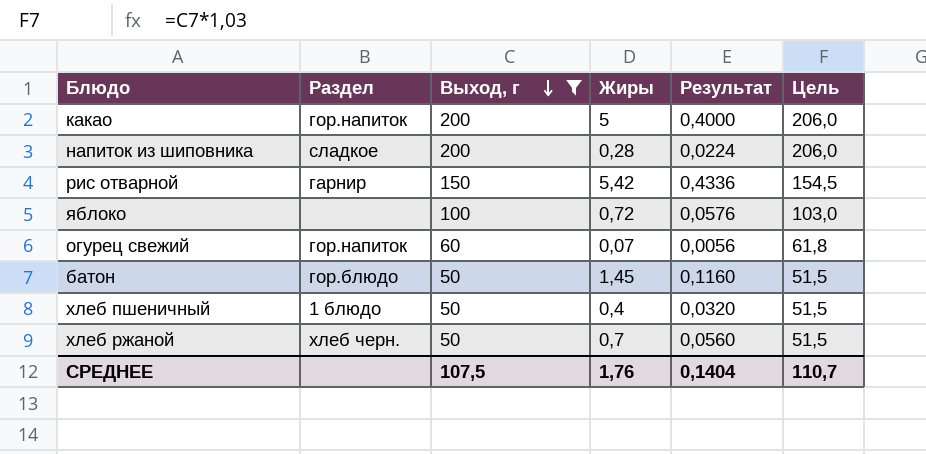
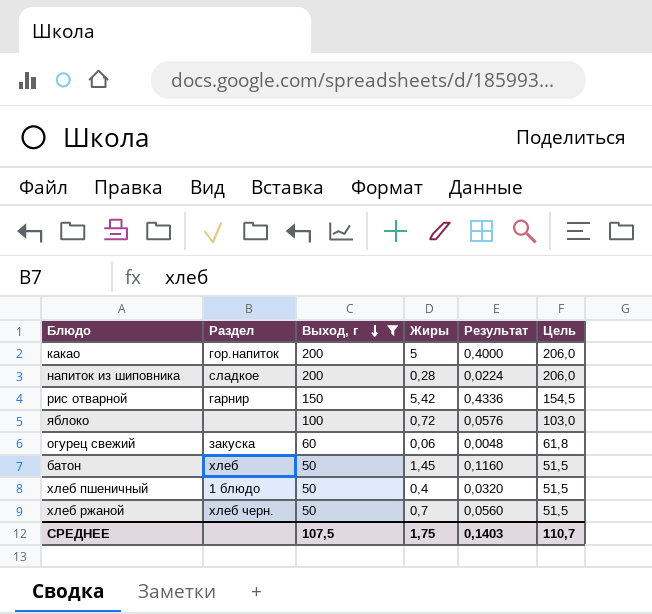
огурец свежий | Раздел: гор.напиток -> закуска
огурец свежий | Жиры: 0,07 -> 0,06
огурец свежий | Результат: 0,0056 -> 0,0048
батон | Раздел: гор.блюдо -> хлеб
СРЕДНЕЕ | Жиры: 1,76 -> 1,75
СРЕДНЕЕ | Результат: 0,1404 -> 0,1403

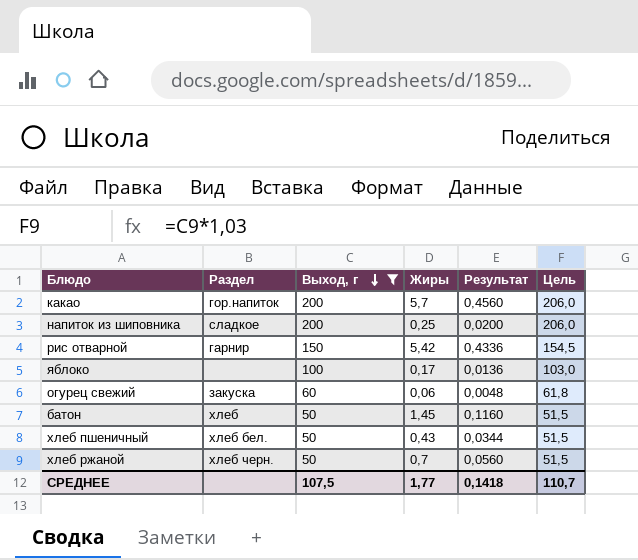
какао | Жиры: 5 -> 5,7
какао | Результат: 0,4000 -> 0,4560
напиток из шиповника | Жиры: 0,28 -> 0,25
напиток из шиповника | Результат: 0,0224 -> 0,0200
яблоко | Жиры: 0,72 -> 0,17
яблоко | Результат: 0,0576 -> 0,0136
хлеб пшеничный | Раздел: 1 блюдо -> хлеб бел.
хлеб пшеничный | Жиры: 0,4 -> 0,43
хлеб пшеничный | Результат: 0,0320 -> 0,0344
СРЕДНЕЕ | Жиры: 1,75 -> 1,77
СРЕДНЕЕ | Результат: 0,1403 -> 0,1418

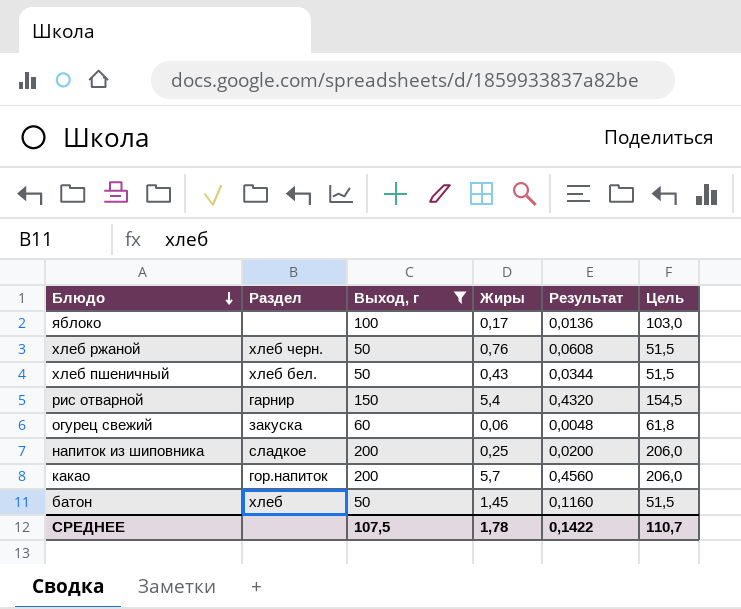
row order: Выход, г descending -> Блюдо descending
хлеб ржаной | Жиры: 0,7 -> 0,76
хлеб ржаной | Результат: 0,0560 -> 0,0608
рис отварной | Жиры: 5,42 -> 5,4
рис отварной | Результат: 0,4336 -> 0,4320
СРЕДНЕЕ | Жиры: 1,77 -> 1,78
СРЕДНЕЕ | Результат: 0,1418 -> 0,1422

